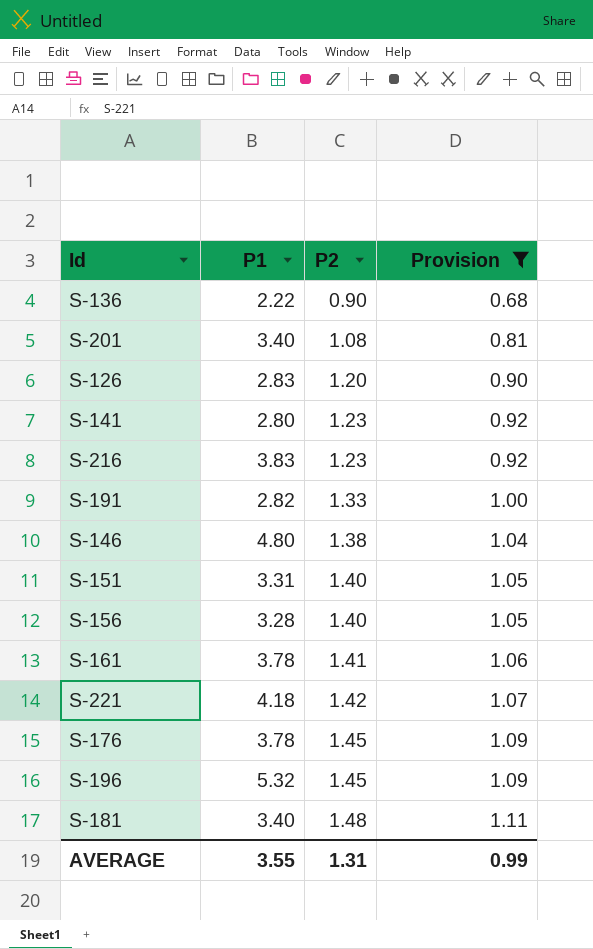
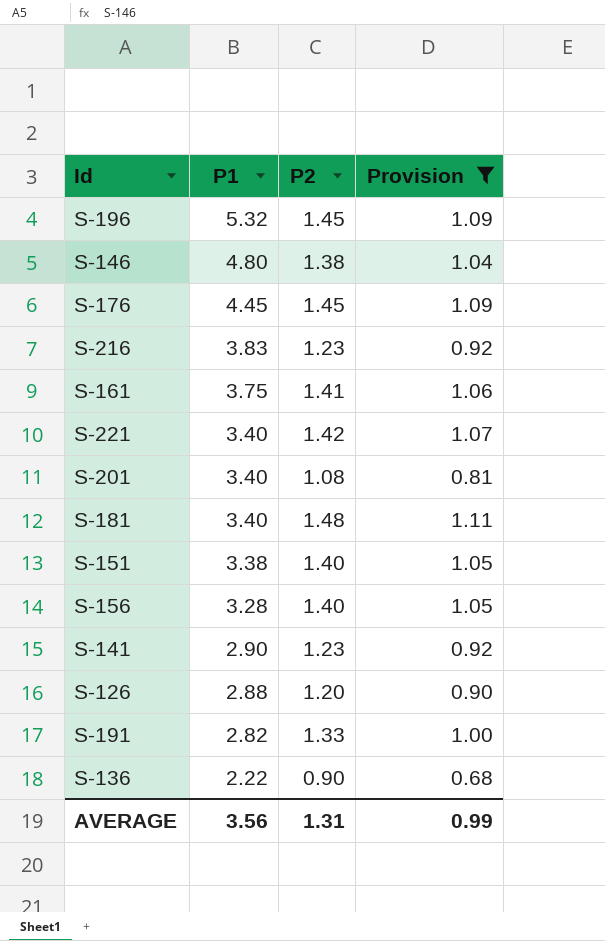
row order: P2 ascending -> P1 descending
S-176 | P1: 3.78 -> 4.45
S-161 | P1: 3.78 -> 3.75
S-221 | P1: 4.18 -> 3.40
S-151 | P1: 3.31 -> 3.38
S-141 | P1: 2.80 -> 2.90
S-126 | P1: 2.83 -> 2.88
AVERAGE | P1: 3.55 -> 3.56

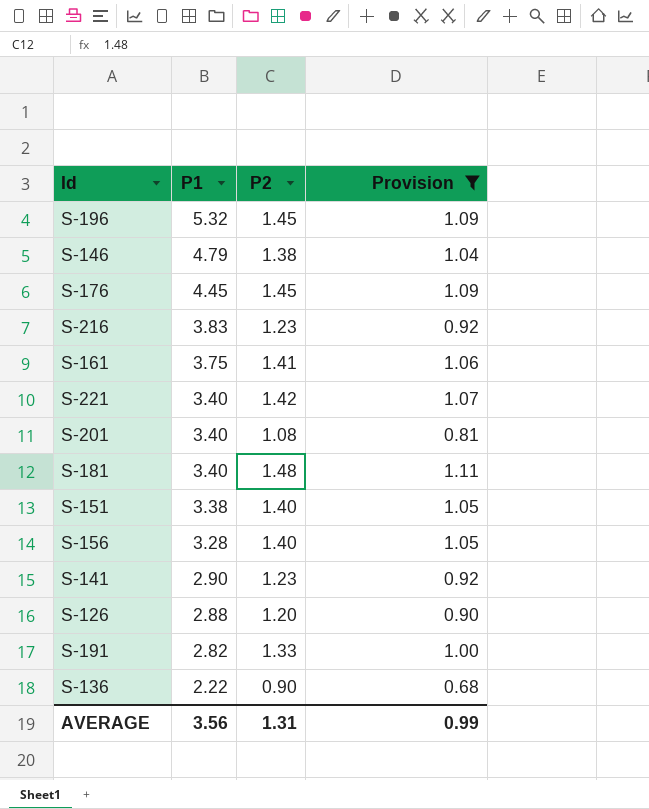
S-146 | P1: 4.80 -> 4.79

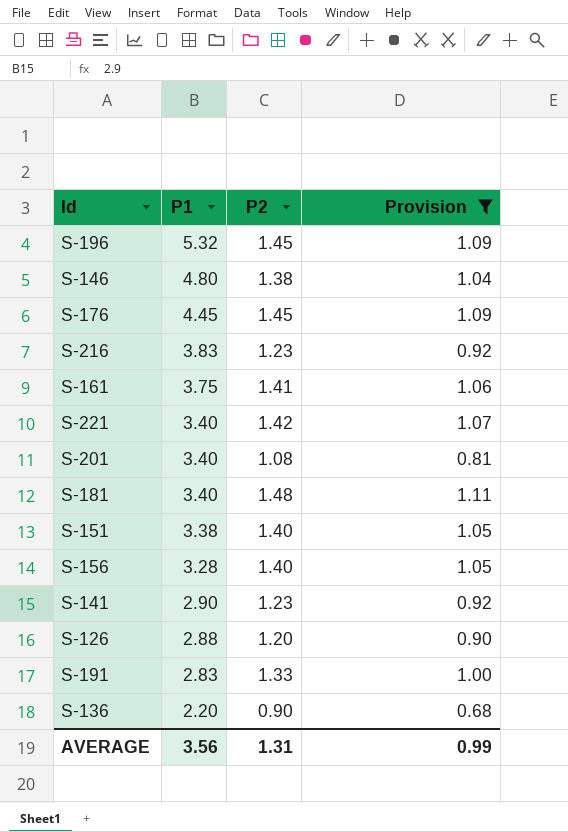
S-146 | P1: 4.79 -> 4.80
S-191 | P1: 2.82 -> 2.83
S-136 | P1: 2.22 -> 2.20

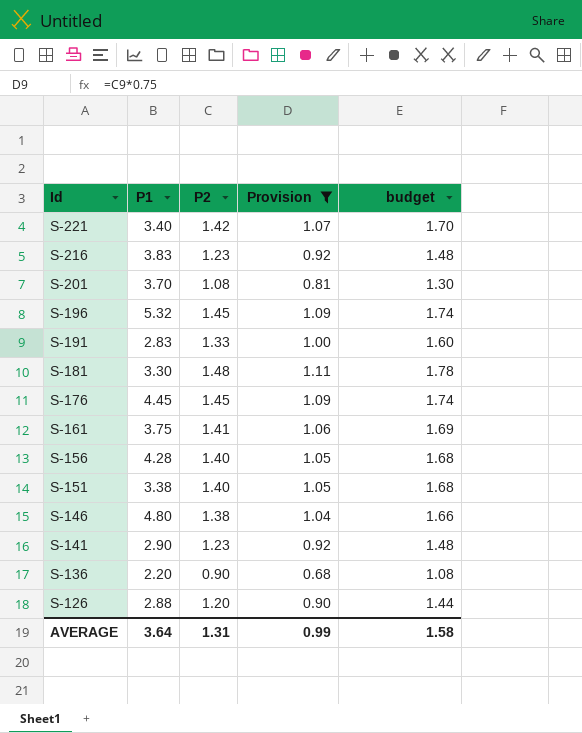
row order: P1 descending -> Id descending
column budget | formula: none -> [P2] * 1.2
S-201 | P1: 3.40 -> 3.70
S-181 | P1: 3.40 -> 3.30
S-156 | P1: 3.28 -> 4.28
AVERAGE | P1: 3.56 -> 3.64

